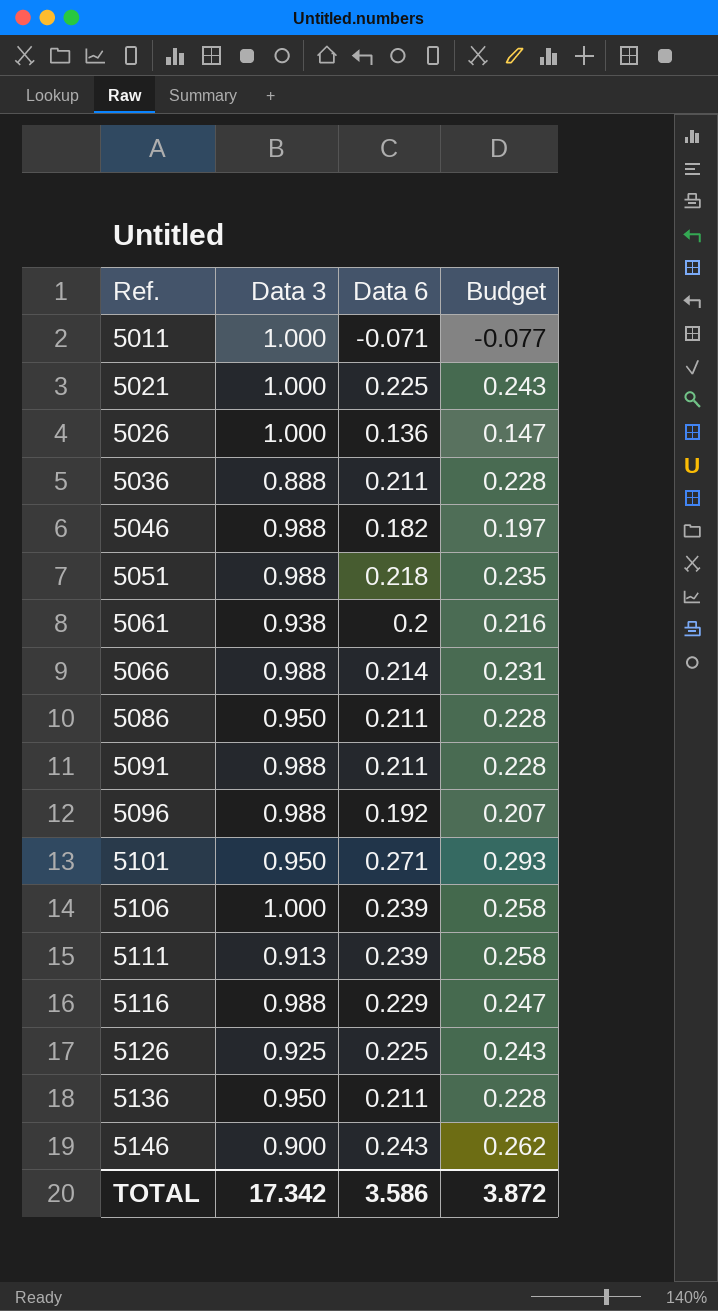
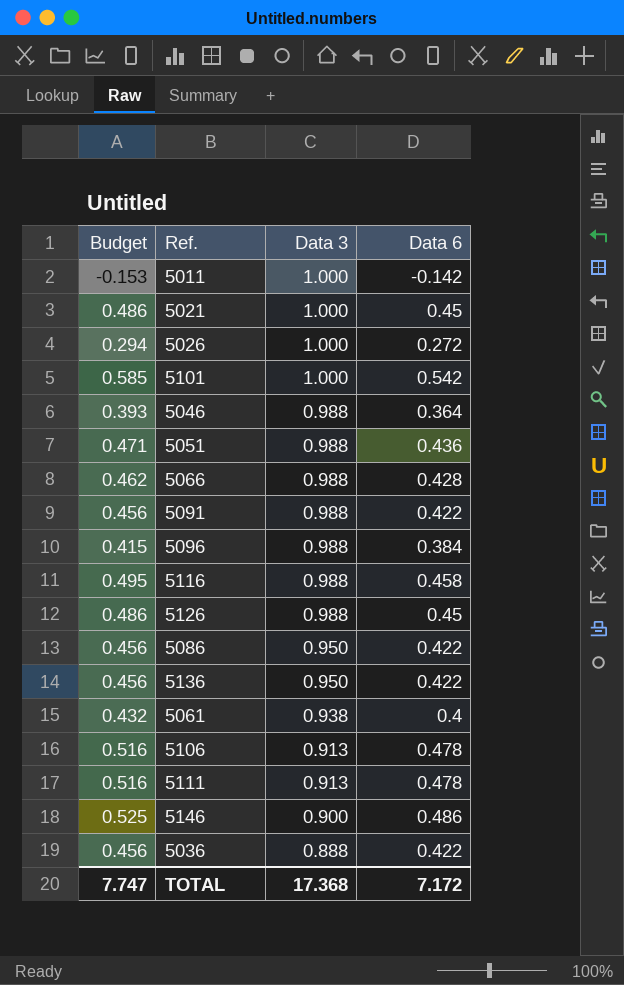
row order: Ref. ascending -> Data 3 descending
column Budget | position: 4 -> 1
5011 | Budget: -0.077 -> -0.153
5011 | Data 6: -0.071 -> -0.142
5021 | Budget: 0.243 -> 0.486
5021 | Data 6: 0.225 -> 0.45
5026 | Budget: 0.147 -> 0.294
5026 | Data 6: 0.136 -> 0.272
5101 | Budget: 0.293 -> 0.585
5101 | Data 3: 0.950 -> 1.000
5101 | Data 6: 0.271 -> 0.542
5046 | Budget: 0.197 -> 0.393
5046 | Data 6: 0.182 -> 0.364
5051 | Budget: 0.235 -> 0.471
5051 | Data 6: 0.218 -> 0.436
5066 | Budget: 0.231 -> 0.462
5066 | Data 6: 0.214 -> 0.428
5091 | Budget: 0.228 -> 0.456
5091 | Data 6: 0.211 -> 0.422
5096 | Budget: 0.207 -> 0.415
5096 | Data 6: 0.192 -> 0.384
5116 | Budget: 0.247 -> 0.495
5116 | Data 6: 0.229 -> 0.458
5126 | Budget: 0.243 -> 0.486
5126 | Data 3: 0.925 -> 0.988
5126 | Data 6: 0.225 -> 0.45
5086 | Budget: 0.228 -> 0.456
5086 | Data 6: 0.211 -> 0.422
5136 | Budget: 0.228 -> 0.456
5136 | Data 6: 0.211 -> 0.422
5061 | Budget: 0.216 -> 0.432
5061 | Data 6: 0.2 -> 0.4
5106 | Budget: 0.258 -> 0.516
5106 | Data 3: 1.000 -> 0.913
5106 | Data 6: 0.239 -> 0.478
5111 | Budget: 0.258 -> 0.516
5111 | Data 6: 0.239 -> 0.478
5146 | Budget: 0.262 -> 0.525
5146 | Data 6: 0.243 -> 0.486
5036 | Budget: 0.228 -> 0.456
5036 | Data 6: 0.211 -> 0.422
TOTAL | Budget: 3.872 -> 7.747
TOTAL | Data 3: 17.342 -> 17.368
TOTAL | Data 6: 3.586 -> 7.172

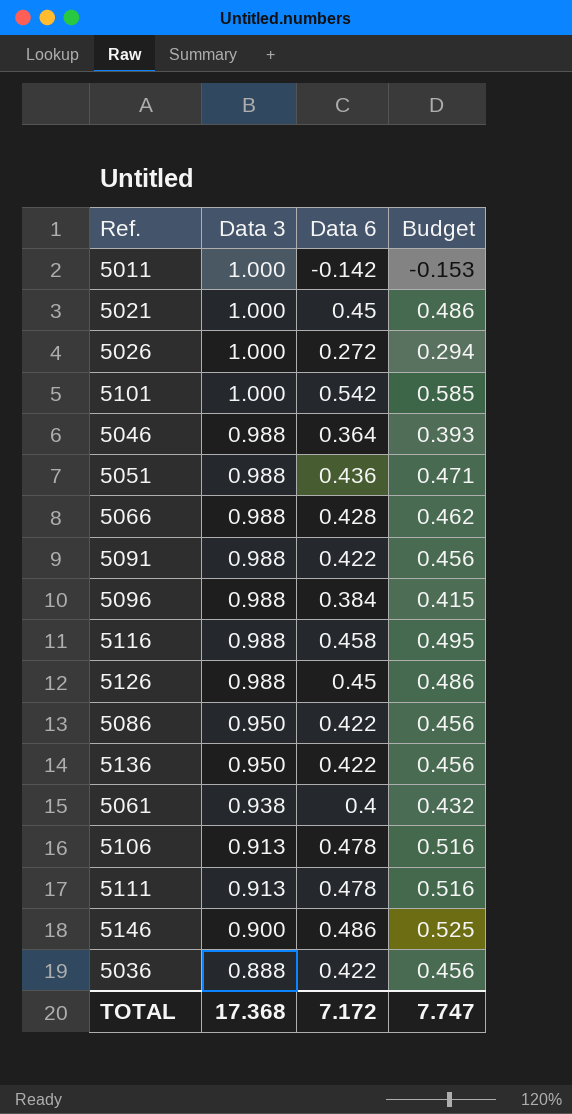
column Budget | position: 1 -> 4

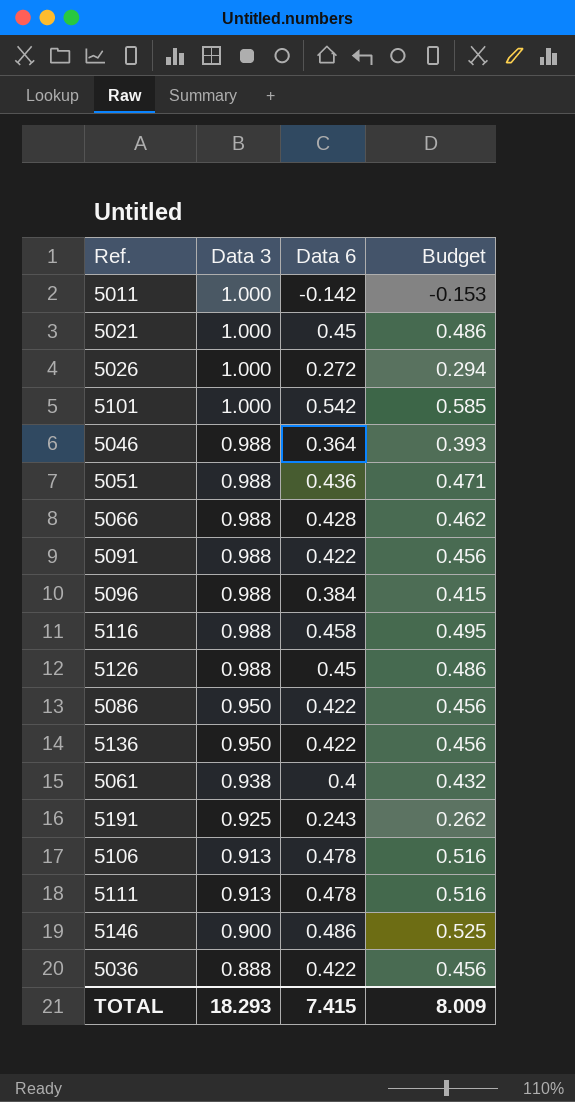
row 5191: none -> 0.925 | 0.243 | 0.262
TOTAL | Data 3: 17.368 -> 18.293
TOTAL | Data 6: 7.172 -> 7.415
TOTAL | Budget: 7.747 -> 8.009

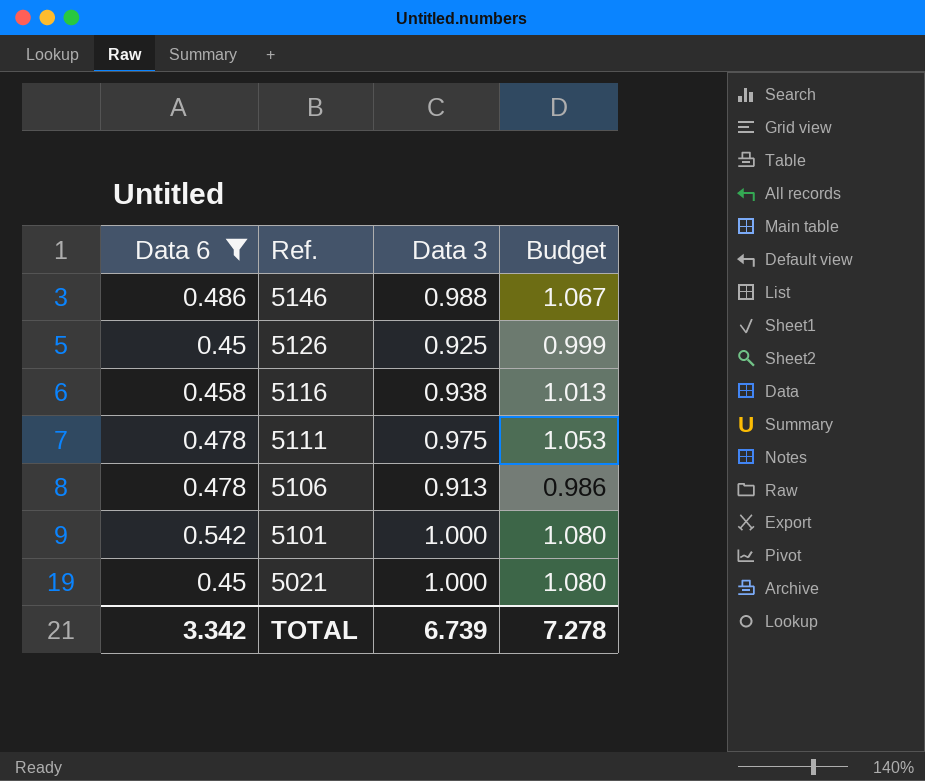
filter: none -> Data 6 >= 0.45
row order: Data 3 descending -> Ref. descending
column Data 6 | position: 3 -> 1
column Budget | formula: [Data 6] * 1.08 -> [Data 3] * 1.08
5146 | Data 3: 0.900 -> 0.988
5126 | Data 3: 0.988 -> 0.925
5116 | Data 3: 0.988 -> 0.938
5111 | Data 3: 0.913 -> 0.975
TOTAL | Data 6: 7.415 -> 3.342
TOTAL | Data 3: 18.293 -> 6.739
TOTAL | Budget: 8.009 -> 7.278

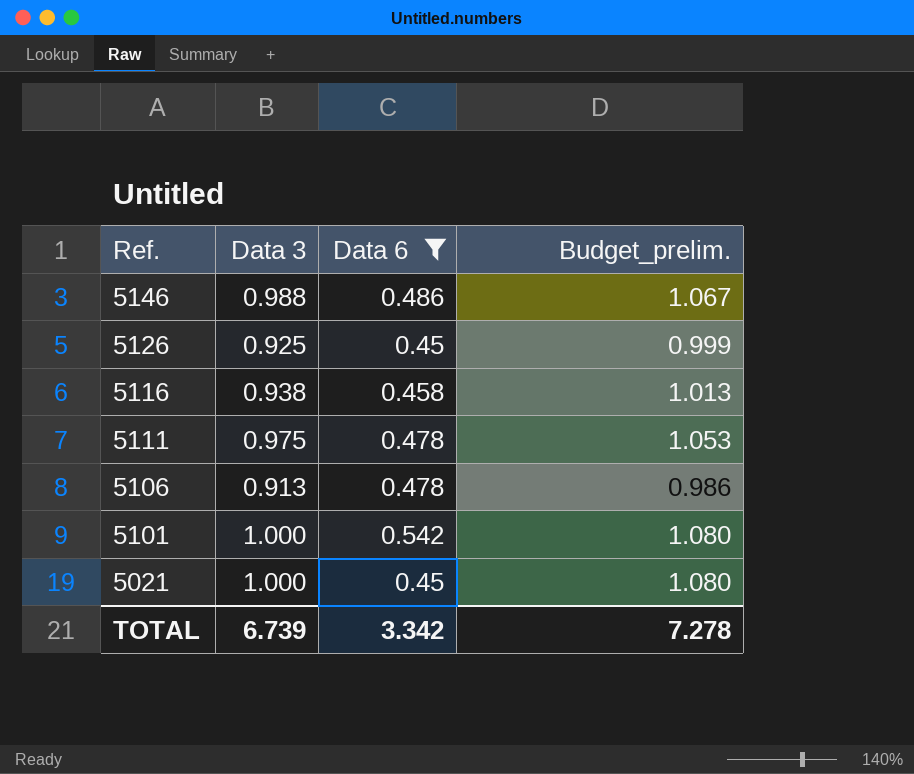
column Data 6 | position: 1 -> 3
column name: Budget -> Budget_prelim.

